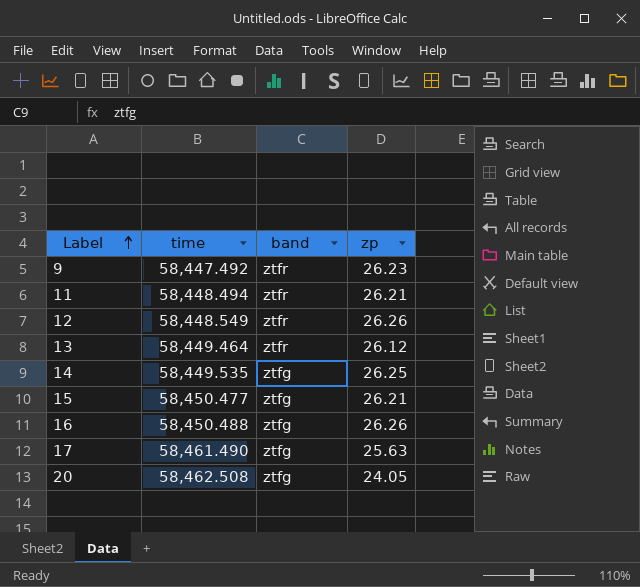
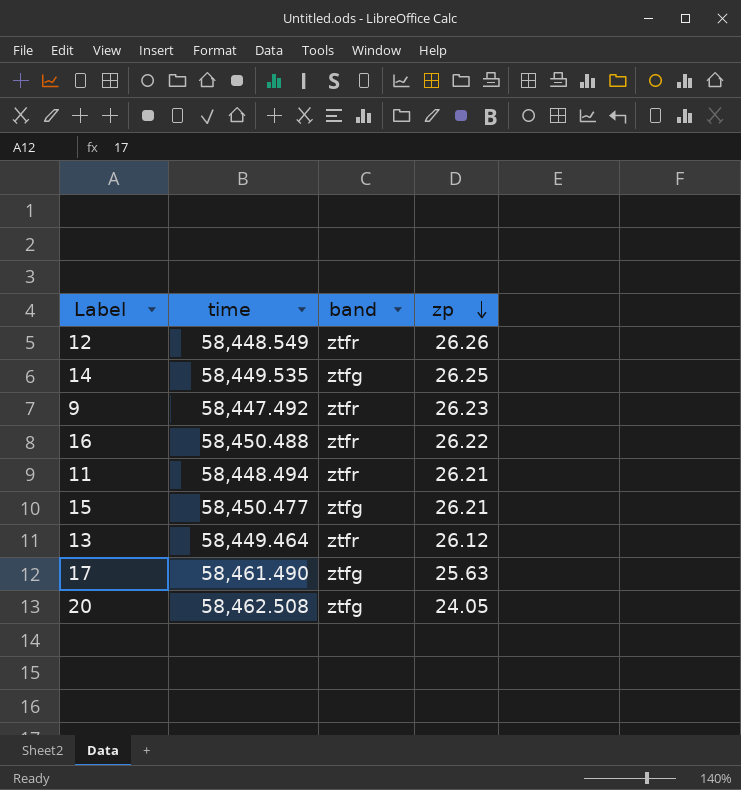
row order: Label ascending -> zp descending
16 | band: ztfg -> ztfr
16 | zp: 26.26 -> 26.22

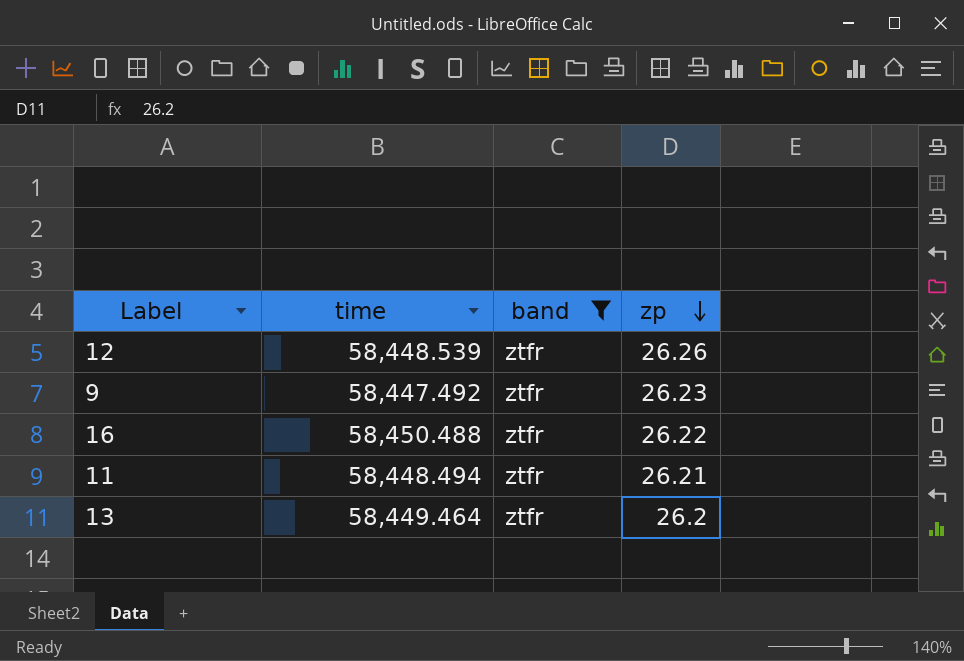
filter: none -> band = ztfr
12 | time: 58,448.549 -> 58,448.539
13 | zp: 26.12 -> 26.2

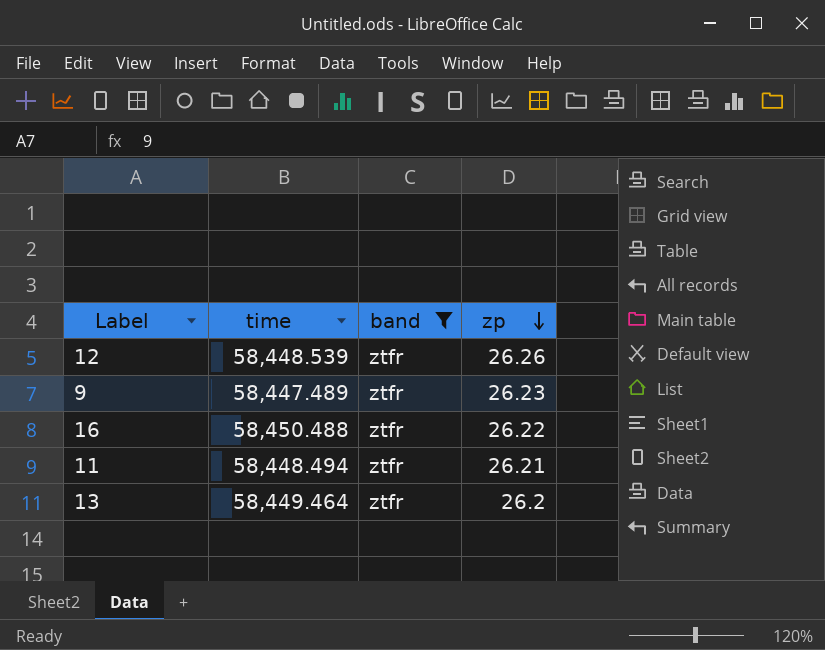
9 | time: 58,447.492 -> 58,447.489

